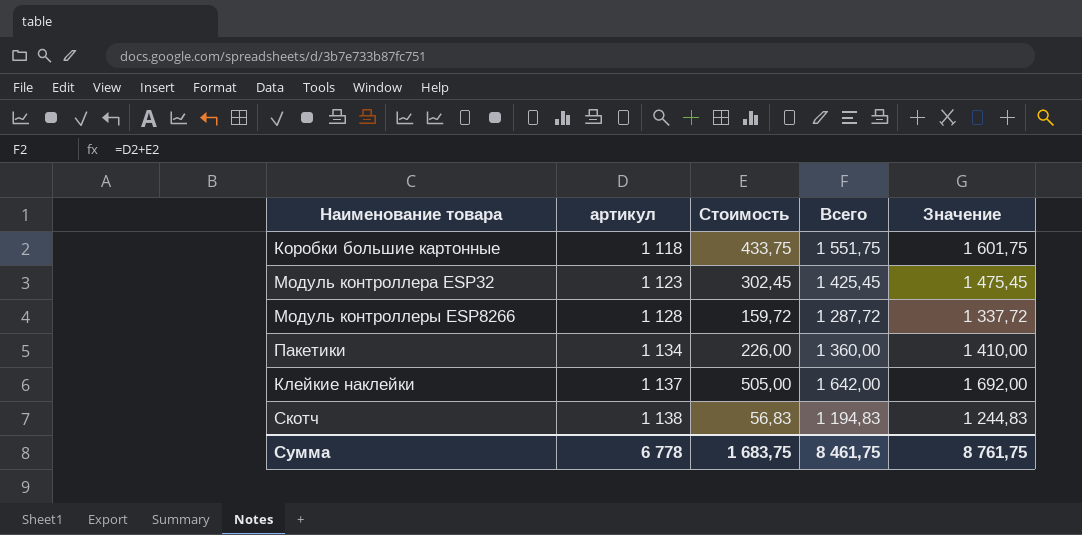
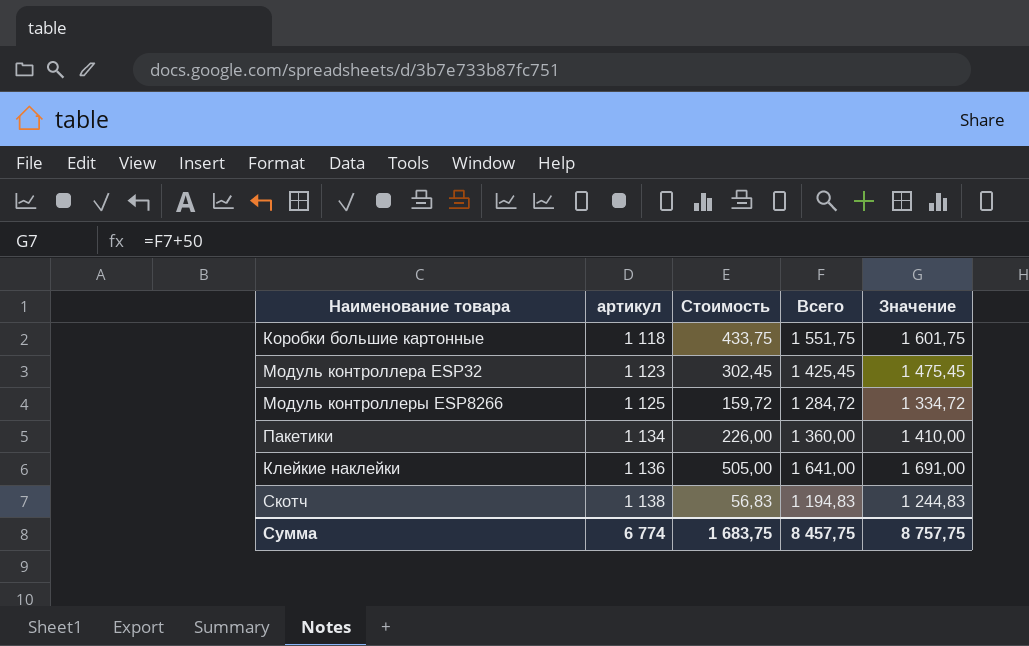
Модуль контроллеры ESP8266 | артикул: 1 128 -> 1 125
Модуль контроллеры ESP8266 | Всего: 1 287,72 -> 1 284,72
Модуль контроллеры ESP8266 | Значение: 1 337,72 -> 1 334,72
Клейкие наклейки | артикул: 1 137 -> 1 136
Клейкие наклейки | Всего: 1 642,00 -> 1 641,00
Клейкие наклейки | Значение: 1 692,00 -> 1 691,00
Сумма | артикул: 6 778 -> 6 774
Сумма | Всего: 8 461,75 -> 8 457,75
Сумма | Значение: 8 761,75 -> 8 757,75

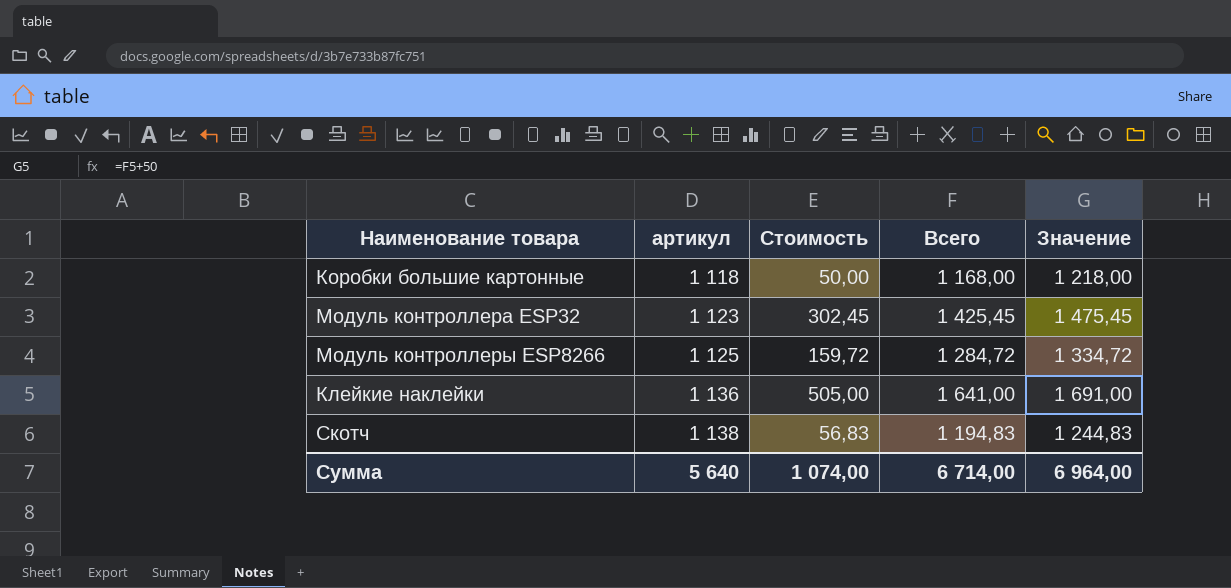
row Пакетики: 1 134 | 226,00 | 1 360,00 | 1 410,00 -> none
Коробки большие картонные | Стоимость: 433,75 -> 50,00
Коробки большие картонные | Всего: 1 551,75 -> 1 168,00
Коробки большие картонные | Значение: 1 601,75 -> 1 218,00
Сумма | артикул: 6 774 -> 5 640
Сумма | Стоимость: 1 683,75 -> 1 074,00
Сумма | Всего: 8 457,75 -> 6 714,00
Сумма | Значение: 8 757,75 -> 6 964,00

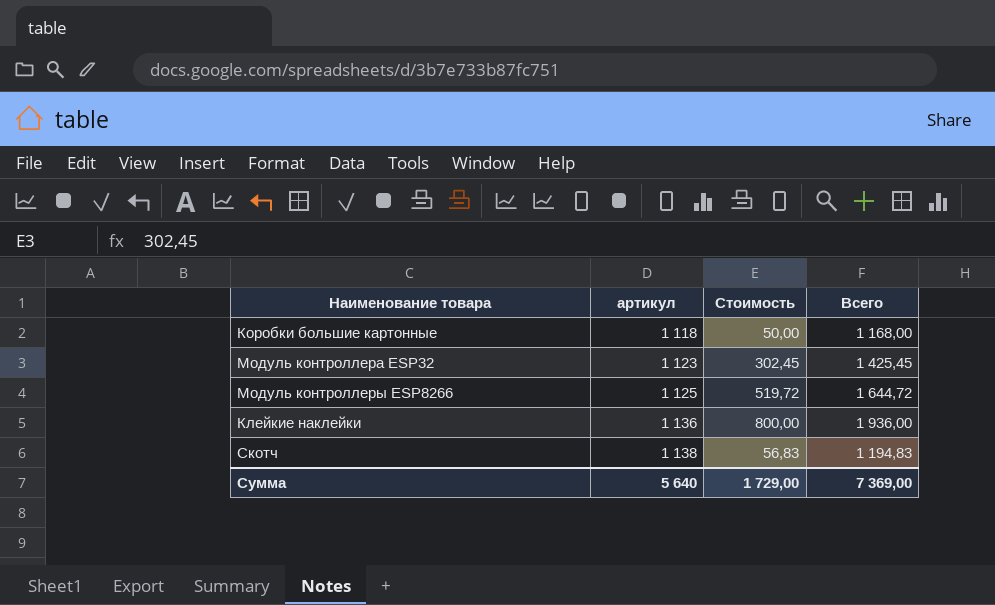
column Значение | formula: [Всего] + 50 -> none
Модуль контроллеры ESP8266 | Стоимость: 159,72 -> 519,72
Модуль контроллеры ESP8266 | Всего: 1 284,72 -> 1 644,72
Клейкие наклейки | Стоимость: 505,00 -> 800,00
Клейкие наклейки | Всего: 1 641,00 -> 1 936,00
Сумма | Стоимость: 1 074,00 -> 1 729,00
Сумма | Всего: 6 714,00 -> 7 369,00

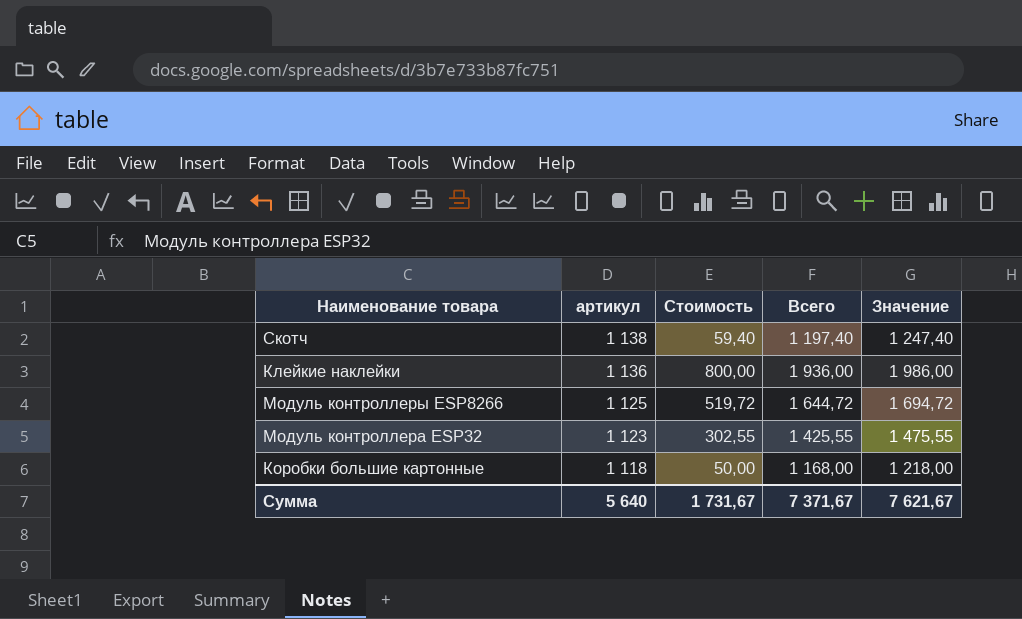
row order: артикул ascending -> артикул descending
column Значение | formula: none -> [Всего] + 50
Скотч | Стоимость: 56,83 -> 59,40
Скотч | Всего: 1 194,83 -> 1 197,40
Модуль контроллера ESP32 | Стоимость: 302,45 -> 302,55
Модуль контроллера ESP32 | Всего: 1 425,45 -> 1 425,55
Сумма | Стоимость: 1 729,00 -> 1 731,67
Сумма | Всего: 7 369,00 -> 7 371,67

